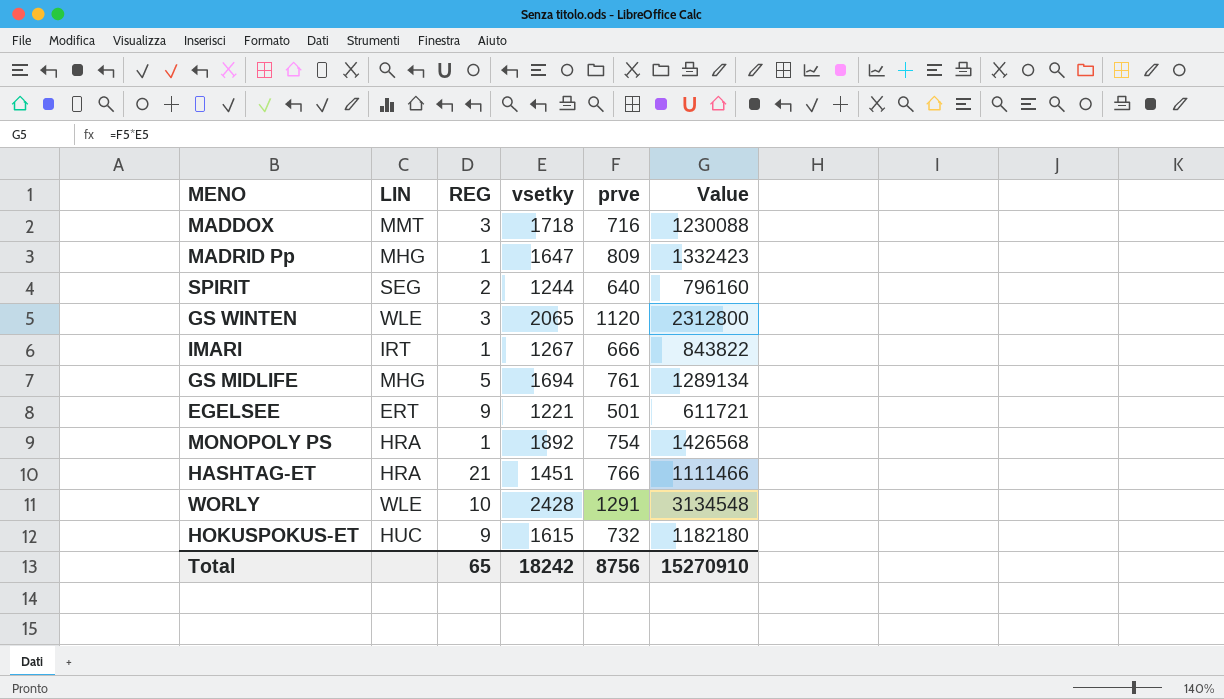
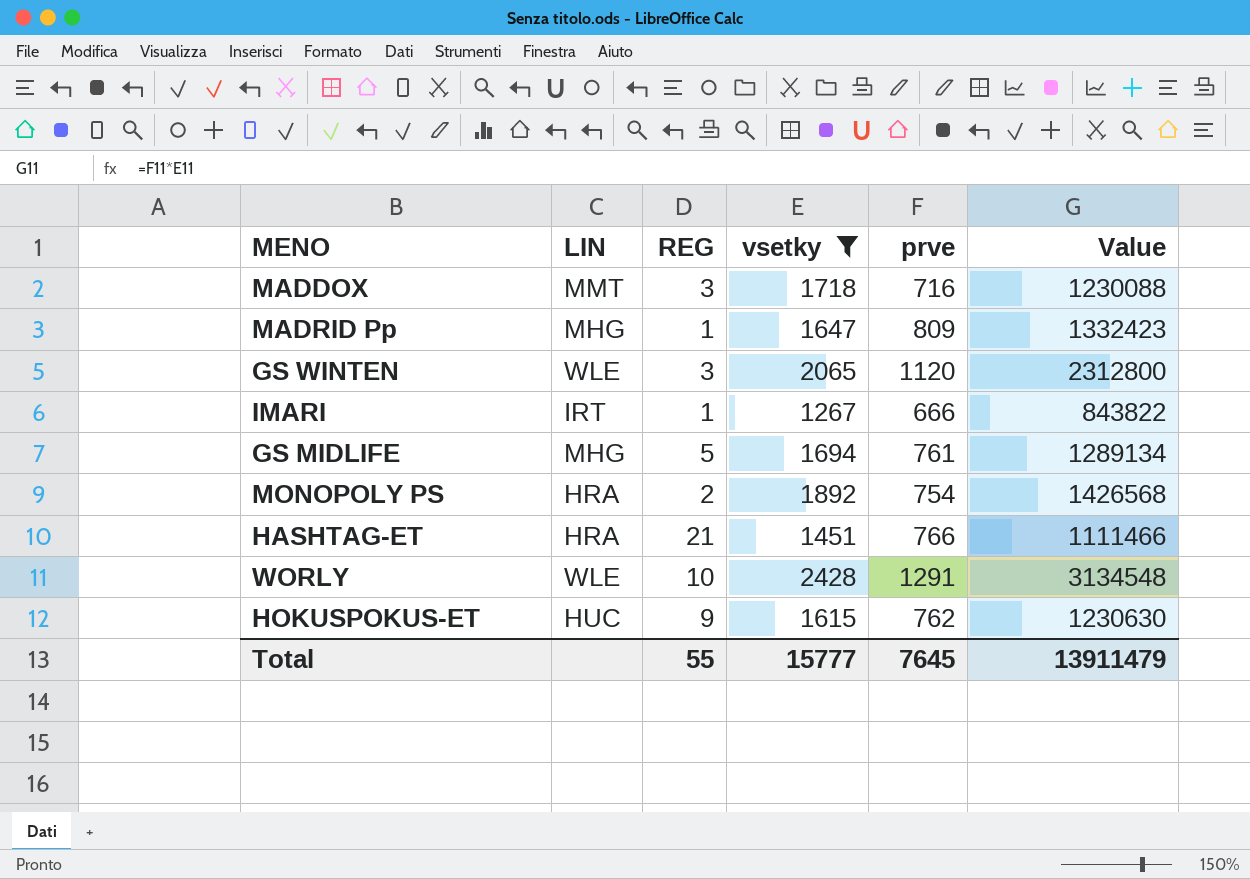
filter: none -> vsetky >= 1267
MONOPOLY PS | REG: 1 -> 2
HOKUSPOKUS-ET | prve: 732 -> 762
HOKUSPOKUS-ET | Value: 1182180 -> 1230630
Total | REG: 65 -> 55
Total | vsetky: 18242 -> 15777
Total | prve: 8756 -> 7645
Total | Value: 15270910 -> 13911479

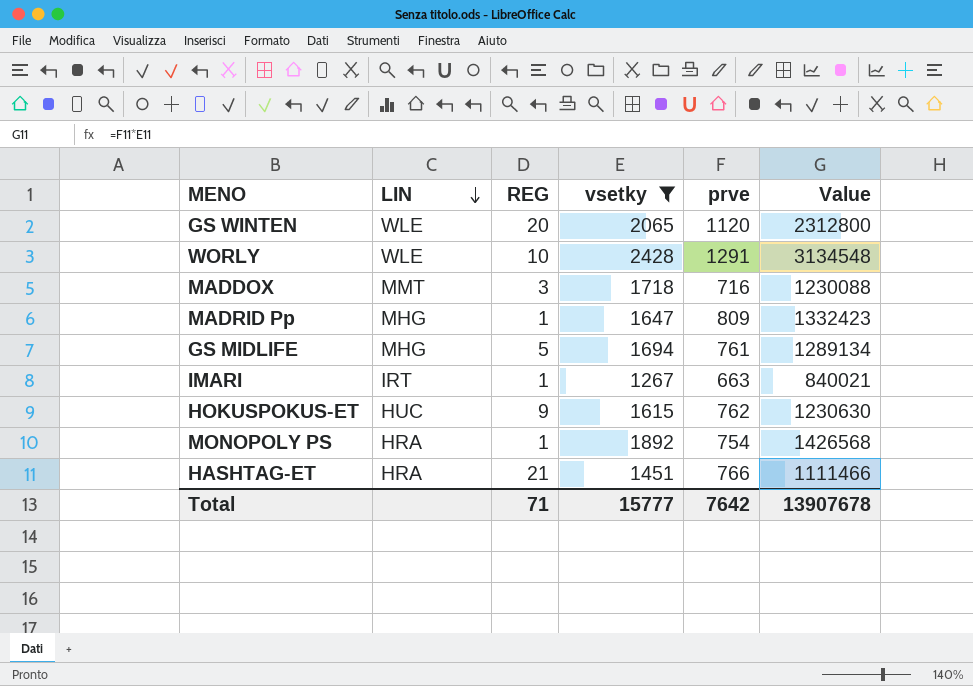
row order: none -> LIN descending
GS WINTEN | REG: 3 -> 20
IMARI | prve: 666 -> 663
IMARI | Value: 843822 -> 840021
MONOPOLY PS | REG: 2 -> 1
Total | REG: 55 -> 71
Total | prve: 7645 -> 7642
Total | Value: 13911479 -> 13907678

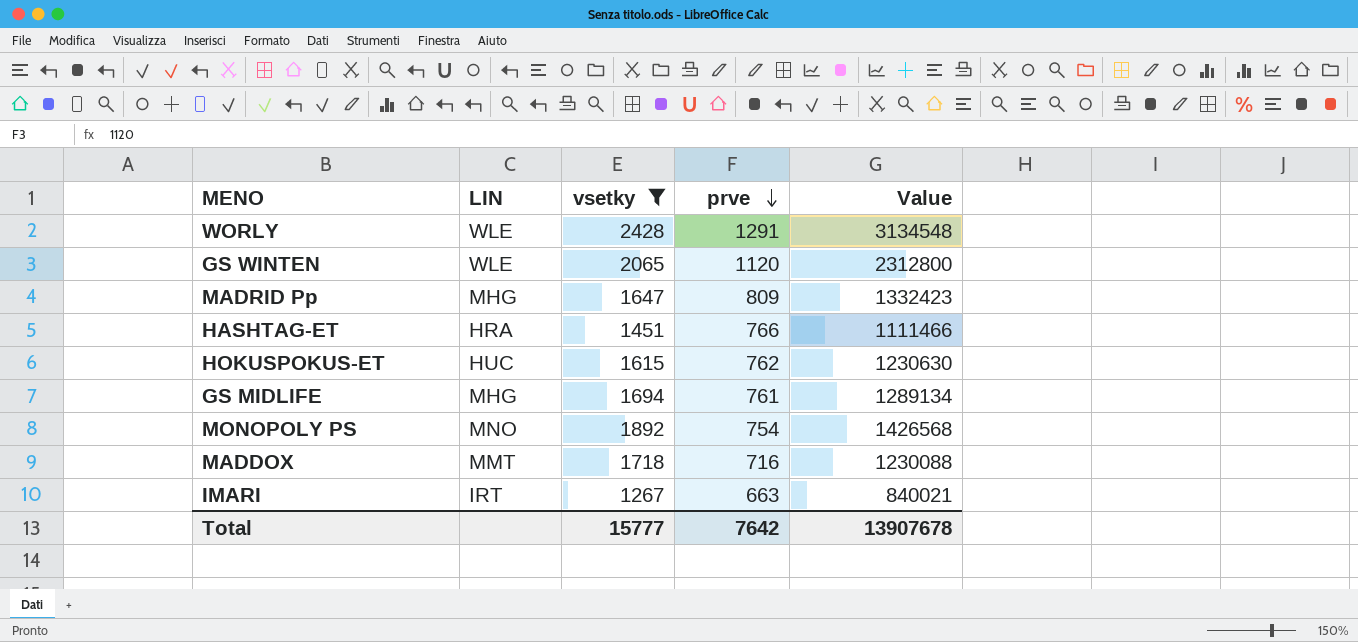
row order: LIN descending -> prve descending
column REG | position: 3 -> none
MONOPOLY PS | LIN: HRA -> MNO

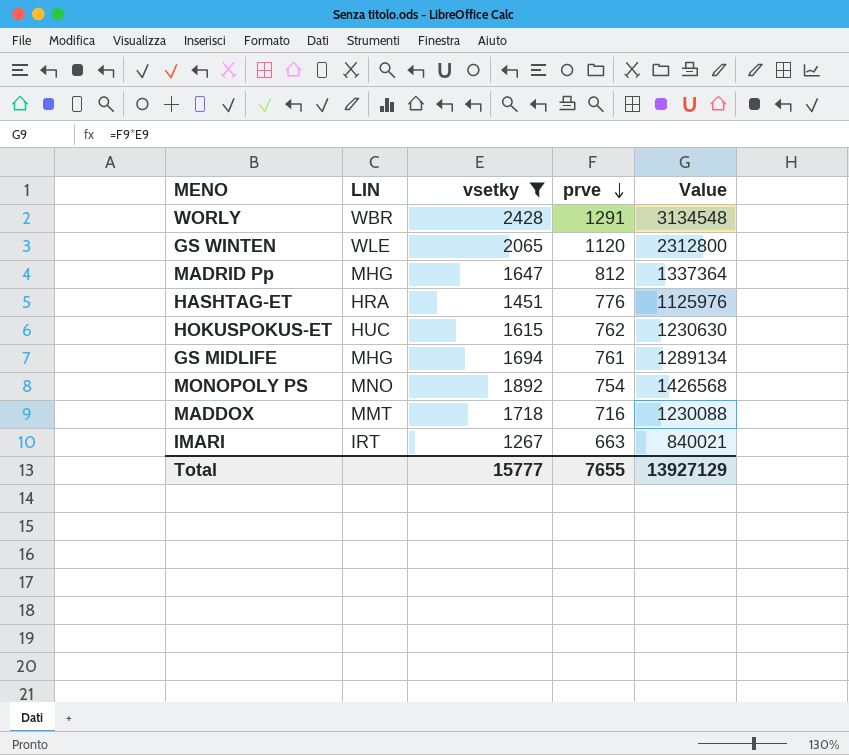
WORLY | LIN: WLE -> WBR
MADRID Pp | prve: 809 -> 812
MADRID Pp | Value: 1332423 -> 1337364
HASHTAG-ET | prve: 766 -> 776
HASHTAG-ET | Value: 1111466 -> 1125976
Total | prve: 7642 -> 7655
Total | Value: 13907678 -> 13927129

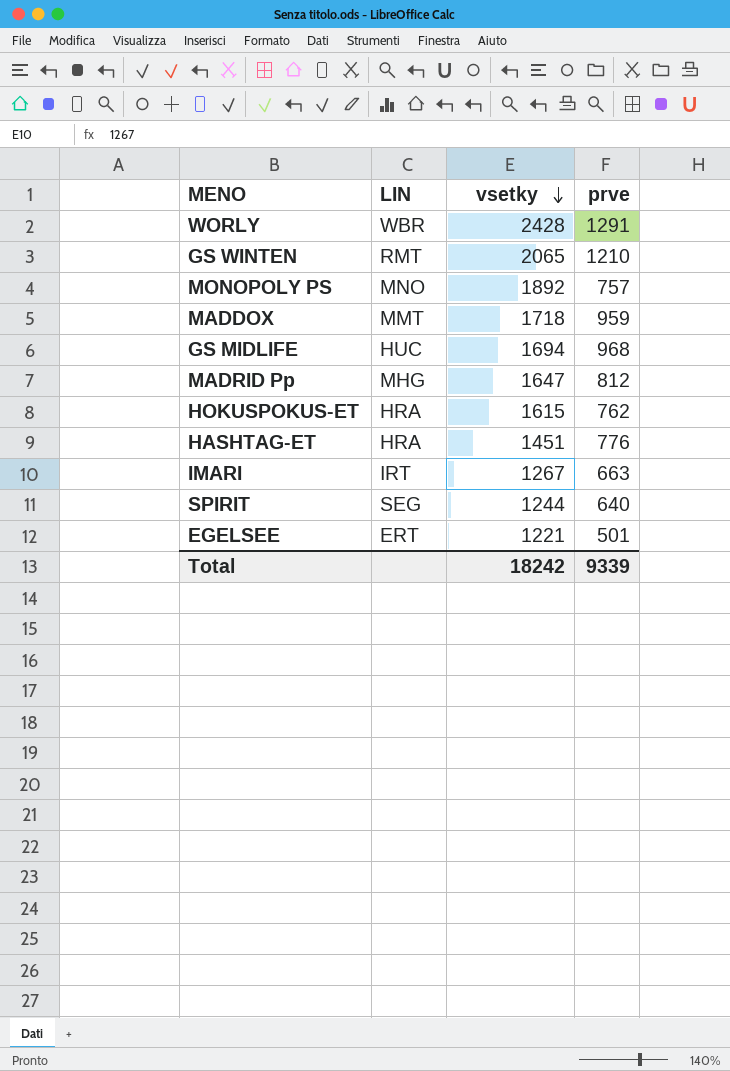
filter: vsetky >= 1267 -> none
row order: prve descending -> vsetky descending
column Value | formula: [vsetky] * [prve] -> none
GS WINTEN | LIN: WLE -> RMT
GS WINTEN | prve: 1120 -> 1210
MONOPOLY PS | prve: 754 -> 757
MADDOX | prve: 716 -> 959
GS MIDLIFE | LIN: MHG -> HUC
GS MIDLIFE | prve: 761 -> 968
HOKUSPOKUS-ET | LIN: HUC -> HRA
Total | vsetky: 15777 -> 18242
Total | prve: 7655 -> 9339

